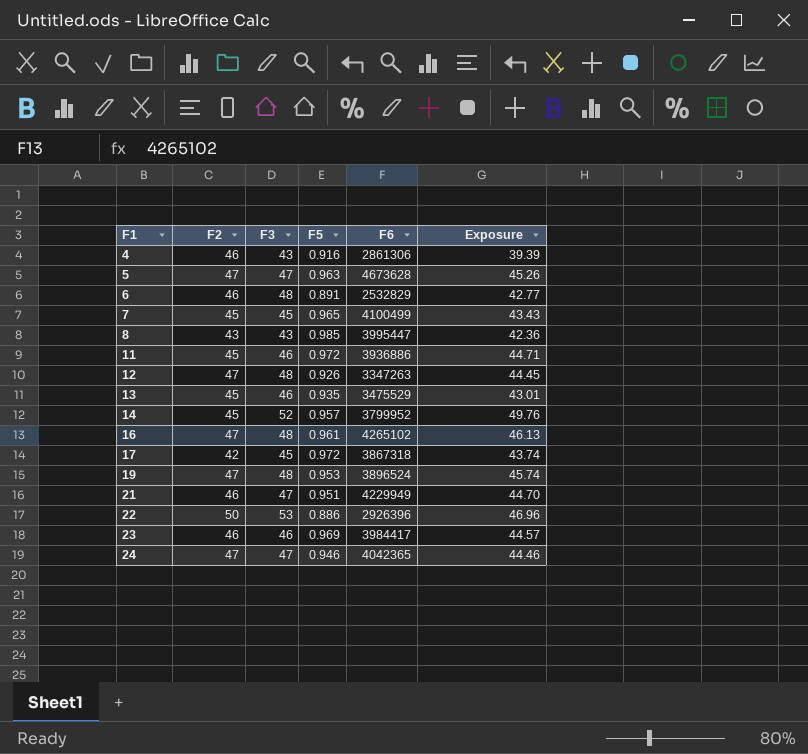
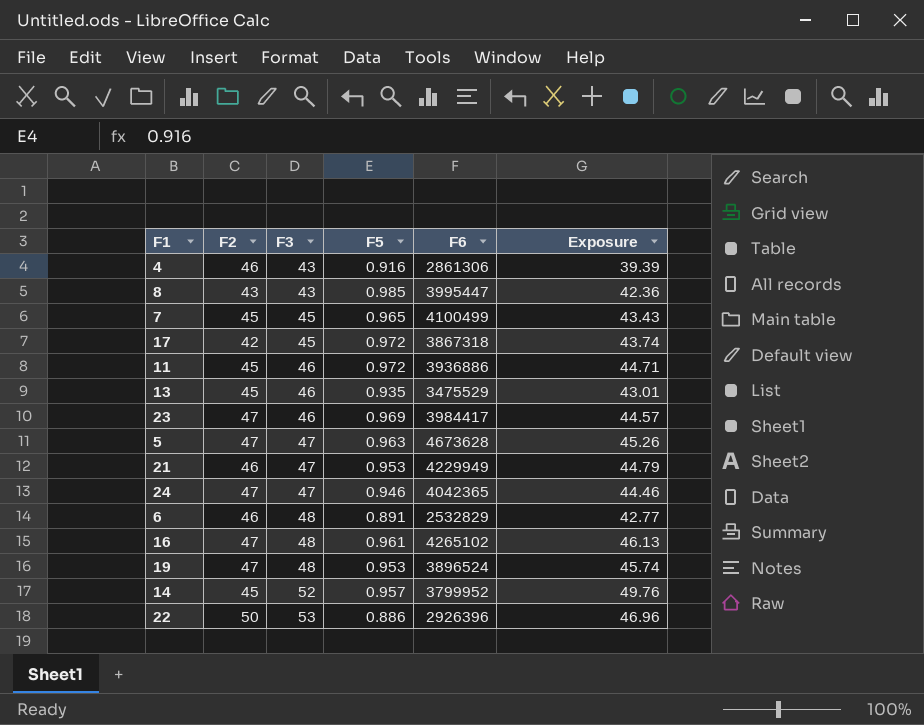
row order: F1 ascending -> F3 ascending
row 12: 47 | 48 | 0.926 | 3347263 | 44.45 -> none
23 | F2: 46 -> 47
21 | F5: 0.951 -> 0.953
21 | Exposure: 44.70 -> 44.79

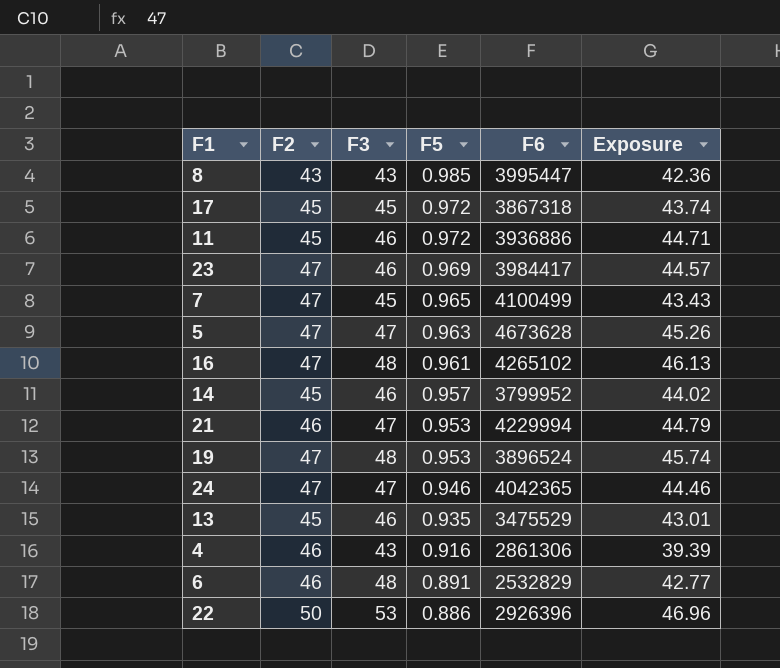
row order: F3 ascending -> F5 descending
17 | F2: 42 -> 45
7 | F2: 45 -> 47
14 | F3: 52 -> 46
14 | Exposure: 49.76 -> 44.02
21 | F6: 4229949 -> 4229994

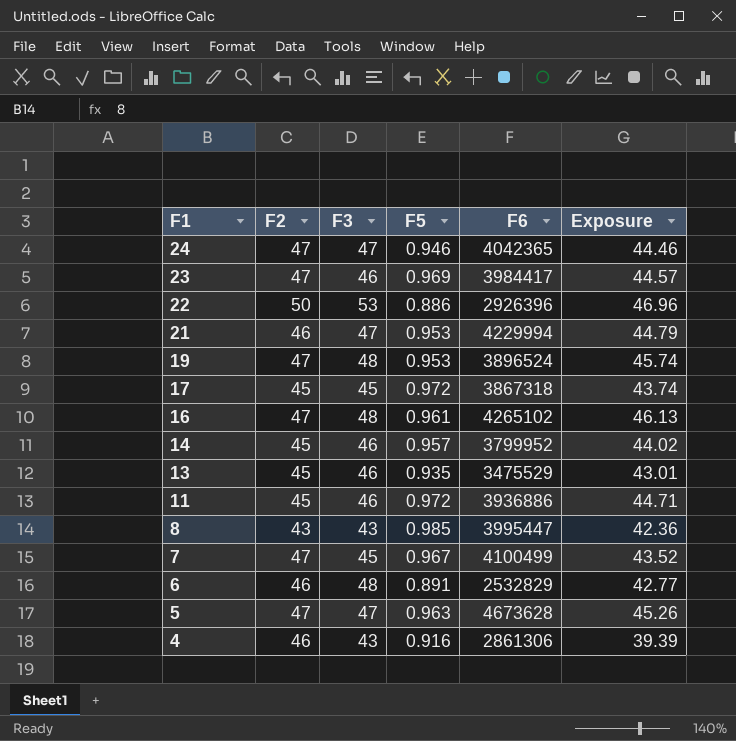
row order: F5 descending -> F1 descending
7 | F5: 0.965 -> 0.967
7 | Exposure: 43.43 -> 43.52

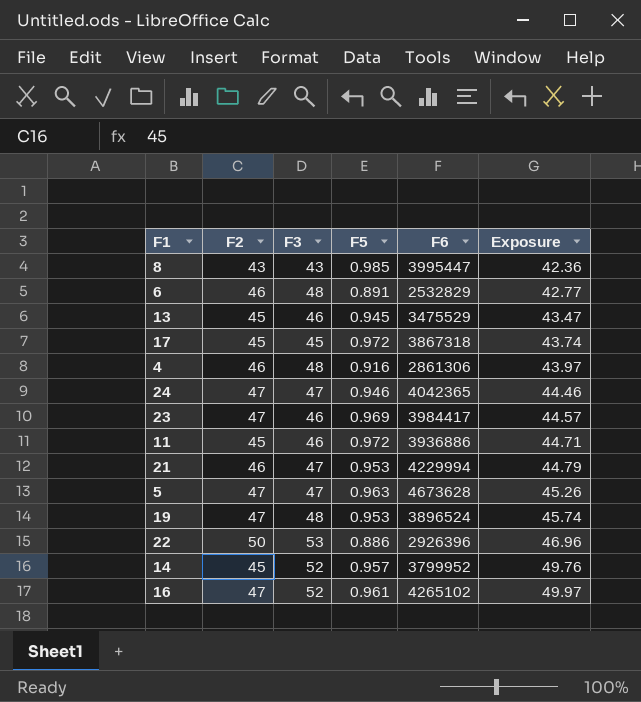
row order: F1 descending -> Exposure ascending
row 7: 47 | 45 | 0.967 | 4100499 | 43.52 -> none
13 | F5: 0.935 -> 0.945
13 | Exposure: 43.01 -> 43.47
4 | F3: 43 -> 48
4 | Exposure: 39.39 -> 43.97
14 | F3: 46 -> 52
14 | Exposure: 44.02 -> 49.76
16 | F3: 48 -> 52
16 | Exposure: 46.13 -> 49.97

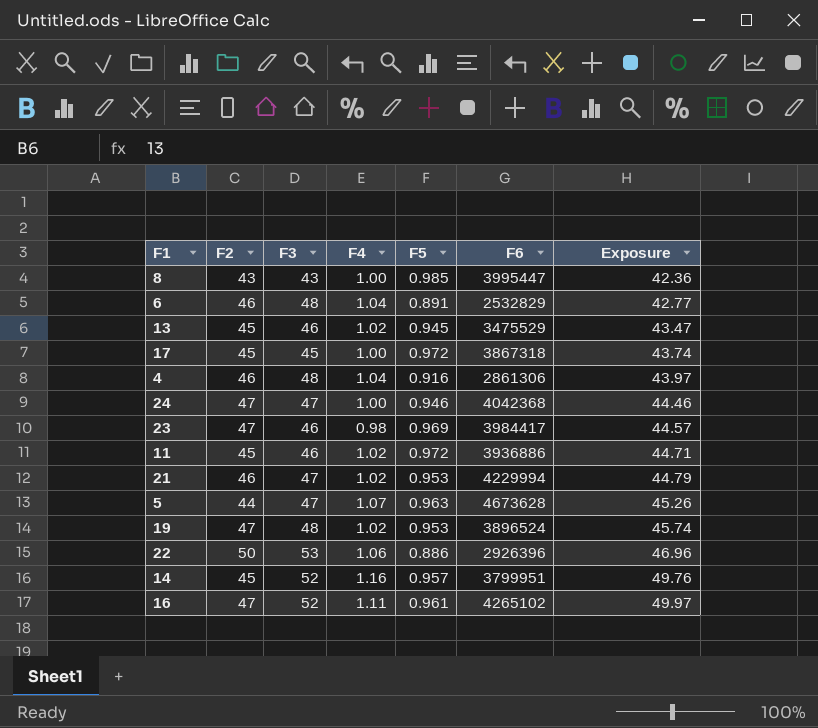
column F4 | formula: none -> [F3] / [F2]
24 | F6: 4042365 -> 4042368
5 | F2: 47 -> 44
14 | F6: 3799952 -> 3799951

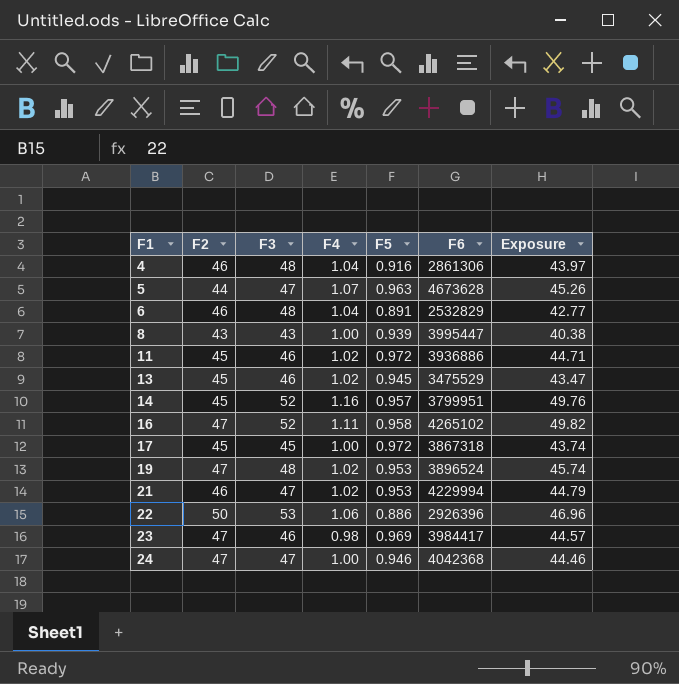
row order: Exposure ascending -> F1 ascending
8 | F5: 0.985 -> 0.939
8 | Exposure: 42.36 -> 40.38
16 | F5: 0.961 -> 0.958
16 | Exposure: 49.97 -> 49.82

